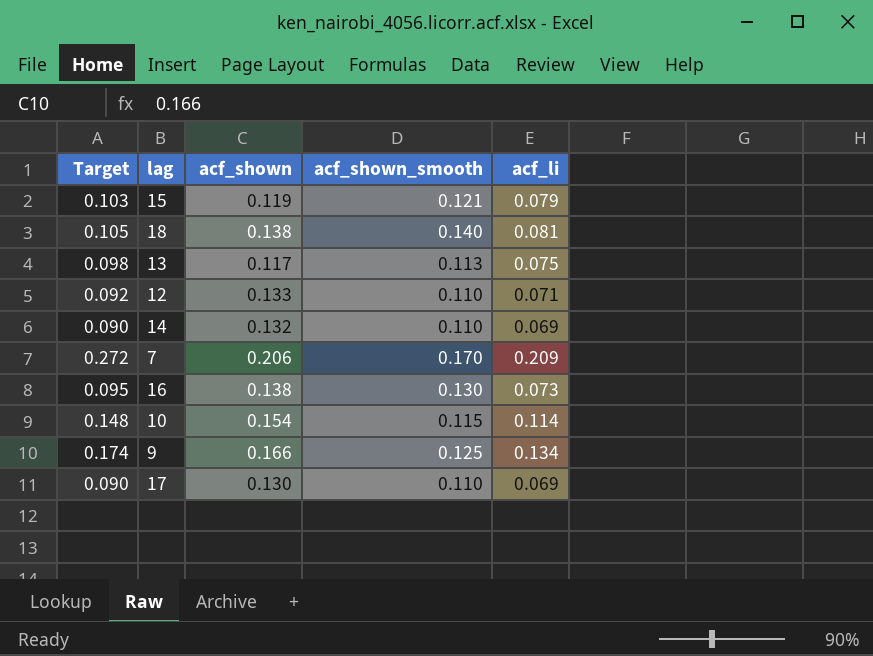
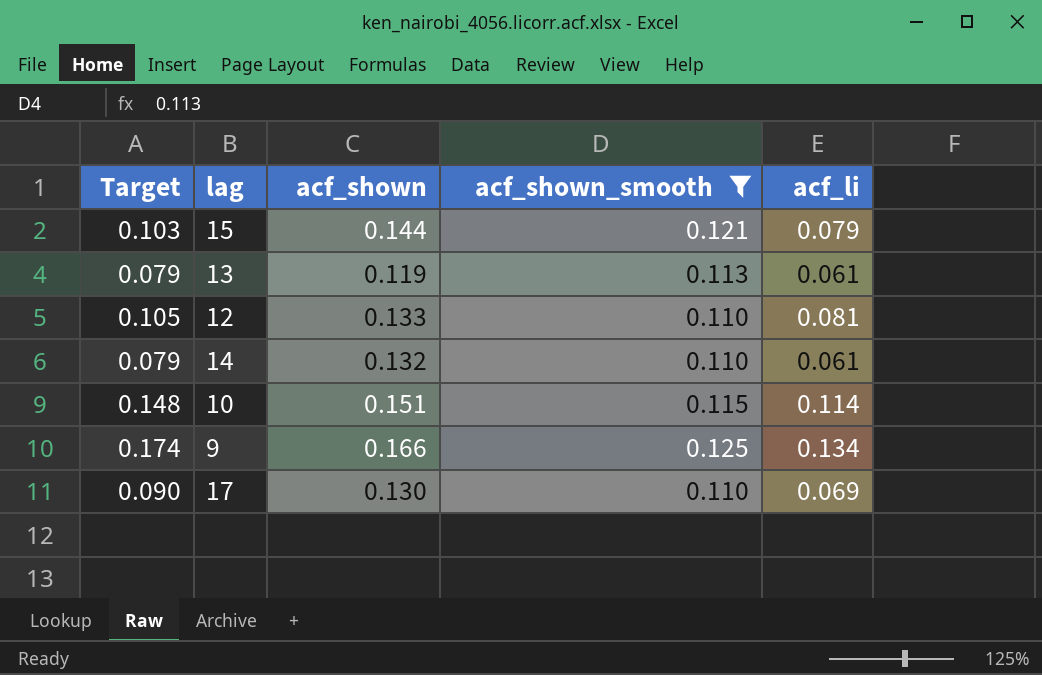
filter: none -> acf_shown_smooth <= 0.125
15 | acf_shown: 0.119 -> 0.144
13 | Target: 0.098 -> 0.079
13 | acf_shown: 0.117 -> 0.119
13 | acf_li: 0.075 -> 0.061
12 | Target: 0.092 -> 0.105
12 | acf_li: 0.071 -> 0.081
14 | Target: 0.090 -> 0.079
14 | acf_li: 0.069 -> 0.061
10 | acf_shown: 0.154 -> 0.151

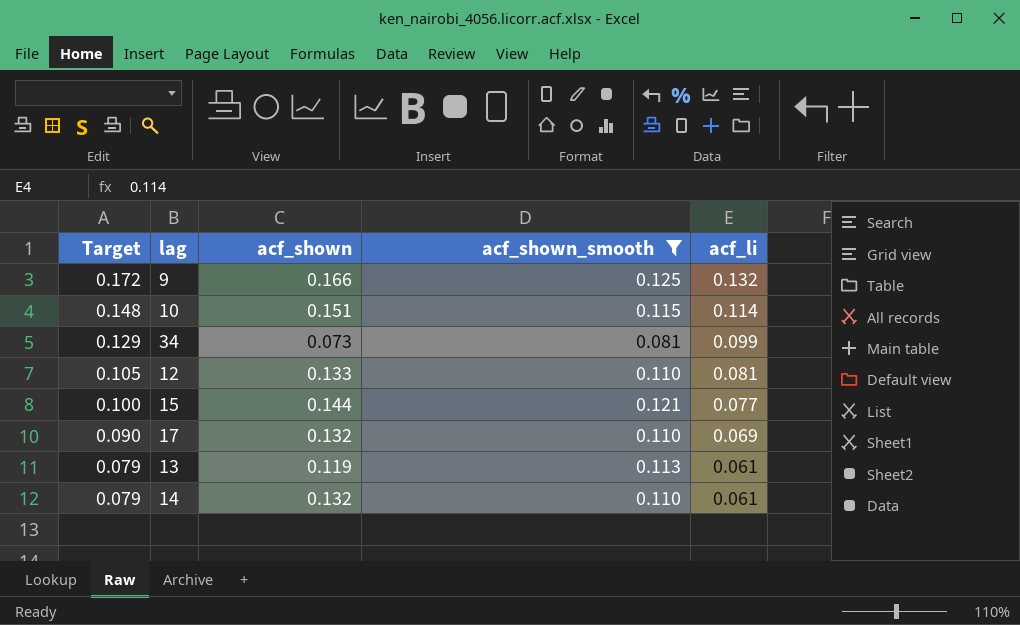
row order: none -> Target descending
9 | Target: 0.174 -> 0.172
9 | acf_li: 0.134 -> 0.132
row 34: none -> 0.129 | 0.073 | 0.081 | 0.099
15 | Target: 0.103 -> 0.100
15 | acf_li: 0.079 -> 0.077
17 | acf_shown: 0.130 -> 0.132

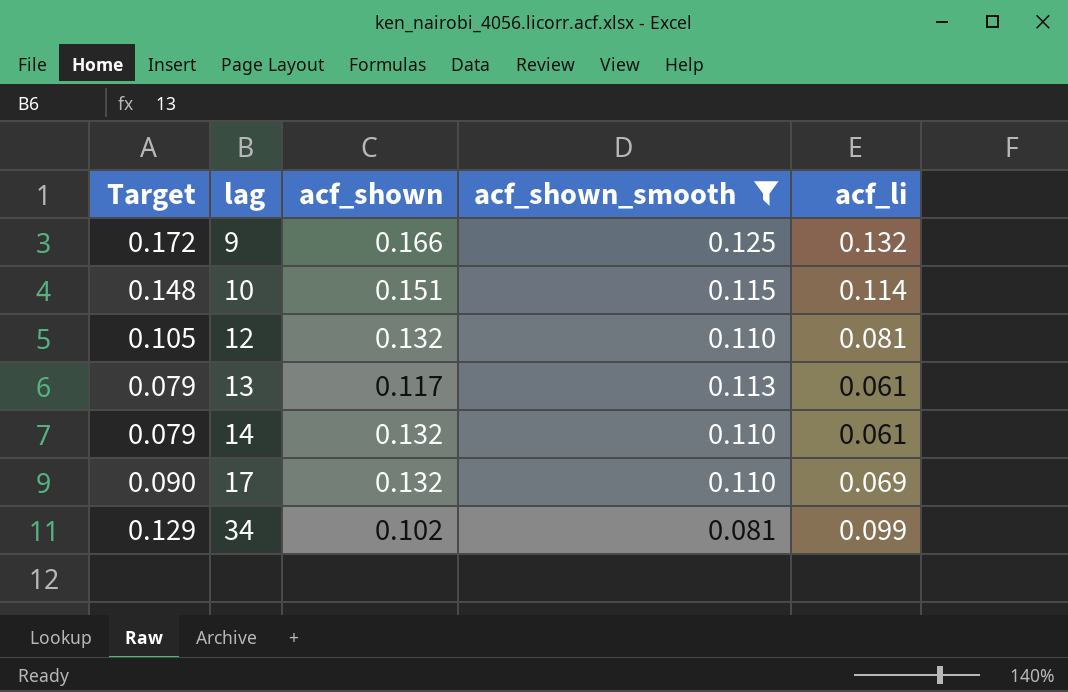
row order: Target descending -> lag ascending
row 15: 0.100 | 0.144 | 0.121 | 0.077 -> none
12 | acf_shown: 0.133 -> 0.132
13 | acf_shown: 0.119 -> 0.117
34 | acf_shown: 0.073 -> 0.102

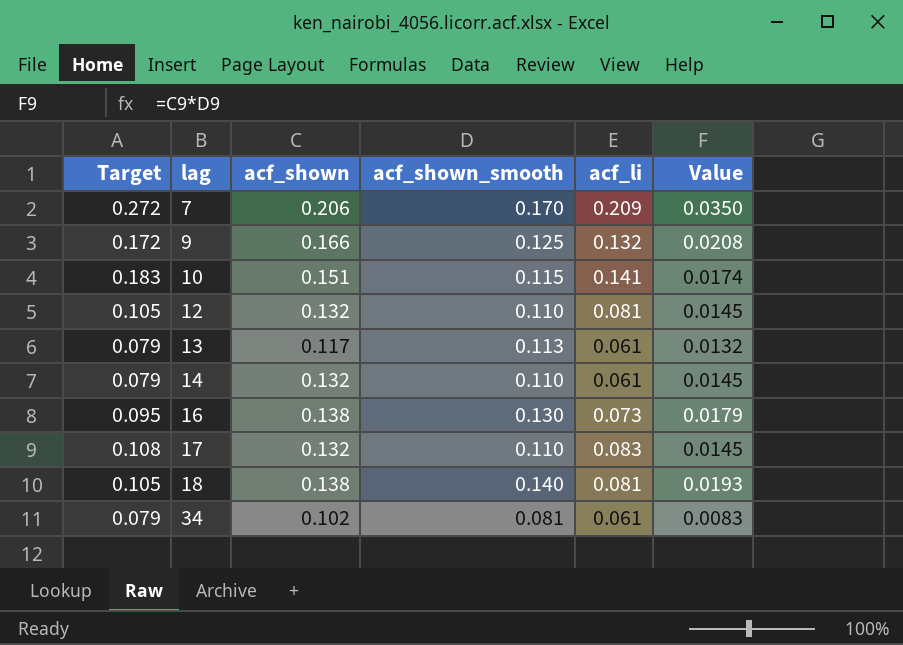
filter: acf_shown_smooth <= 0.125 -> none
column Value | formula: none -> [acf_shown] * [acf_shown_smooth]
10 | Target: 0.148 -> 0.183
10 | acf_li: 0.114 -> 0.141
17 | Target: 0.090 -> 0.108
17 | acf_li: 0.069 -> 0.083
34 | Target: 0.129 -> 0.079
34 | acf_li: 0.099 -> 0.061

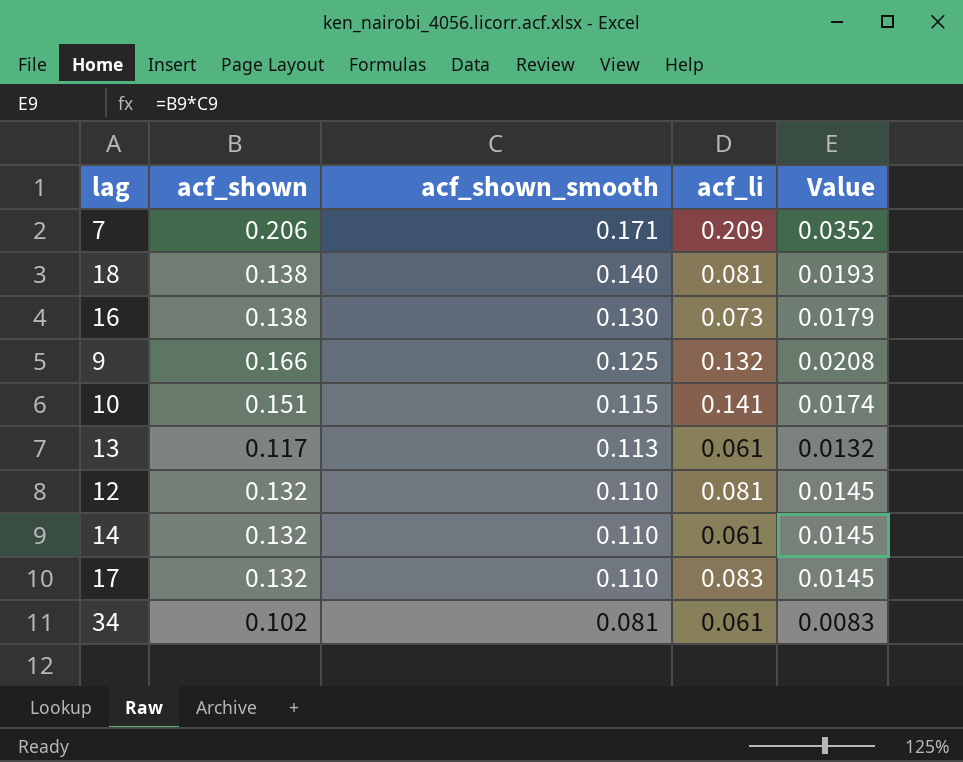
row order: lag ascending -> acf_shown_smooth descending
column Target | formula: [acf_li] * 1.3 -> none
7 | acf_shown_smooth: 0.170 -> 0.171
7 | Value: 0.0350 -> 0.0352

